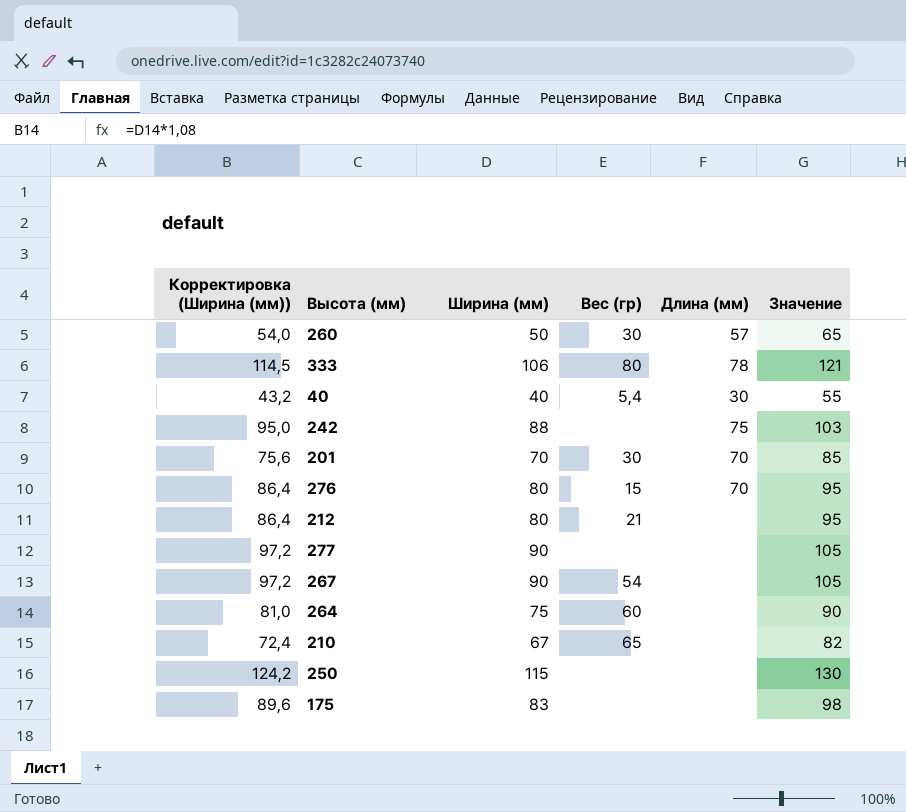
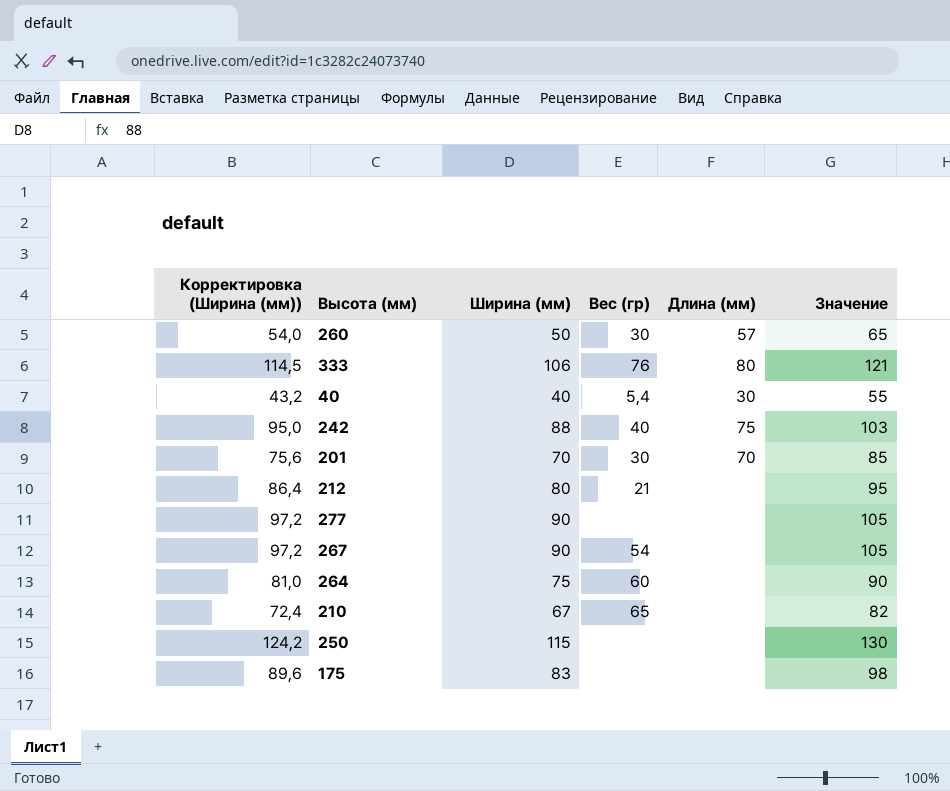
row 276: 86,4 | 80 | 15 | 70 | 95 -> none
333 | Вес (гр): 80 -> 76
333 | Длина (мм): 78 -> 80
242 | Вес (гр): none -> 40

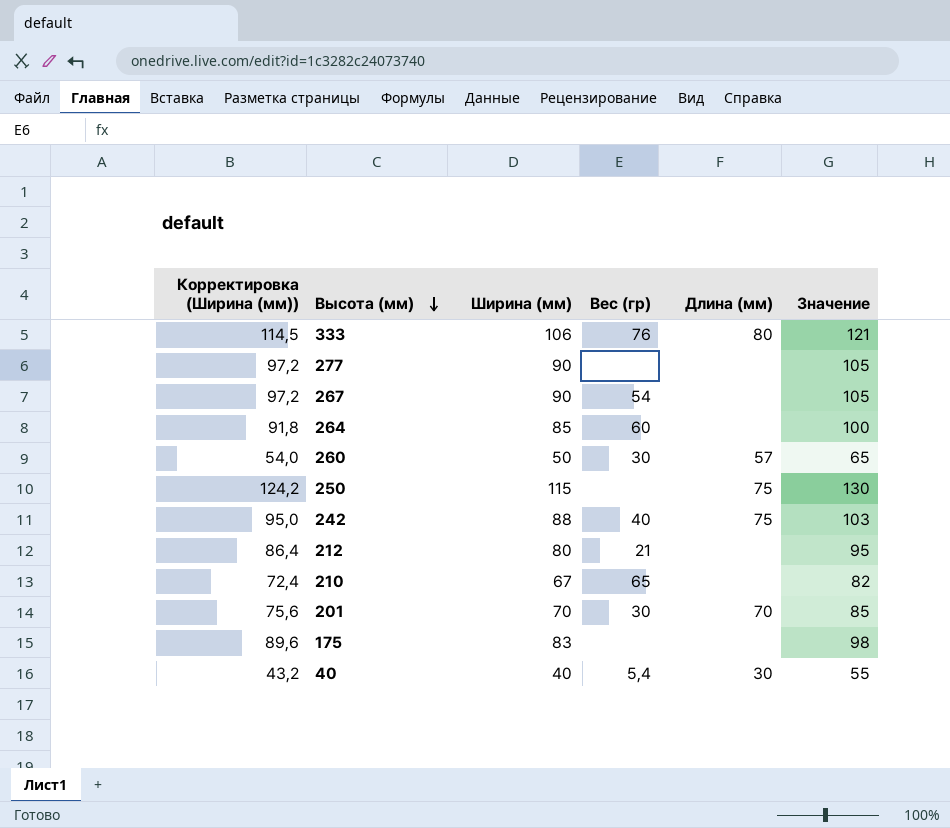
row order: none -> Высота (мм) descending
264 | Корректировка (Ширина (мм)): 81,0 -> 91,8
264 | Ширина (мм): 75 -> 85
264 | Значение: 90 -> 100
250 | Длина (мм): none -> 75

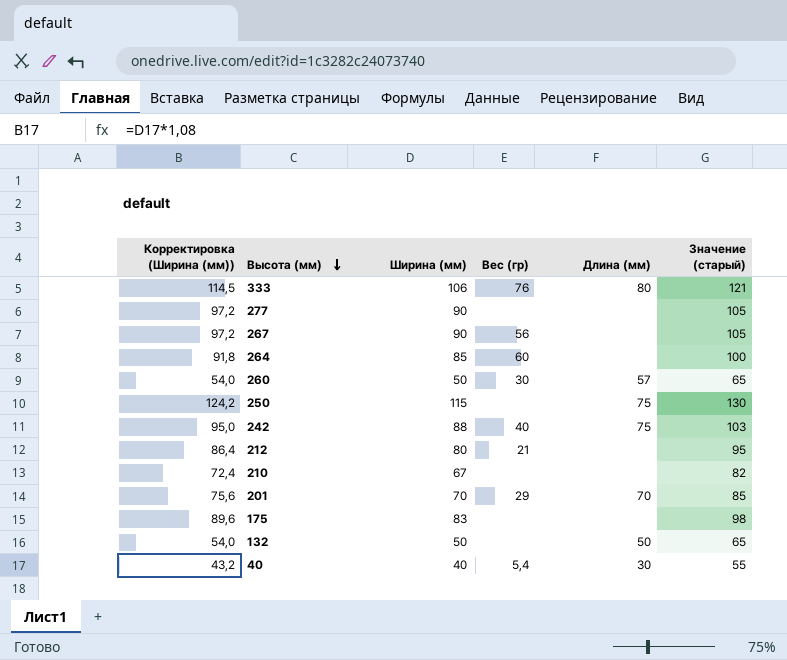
column name: Значение -> Значение (старый)
267 | Вес (гр): 54 -> 56
210 | Вес (гр): 65 -> none
201 | Вес (гр): 30 -> 29
row 132: none -> 54,0 | 50 | none | 50 | 65

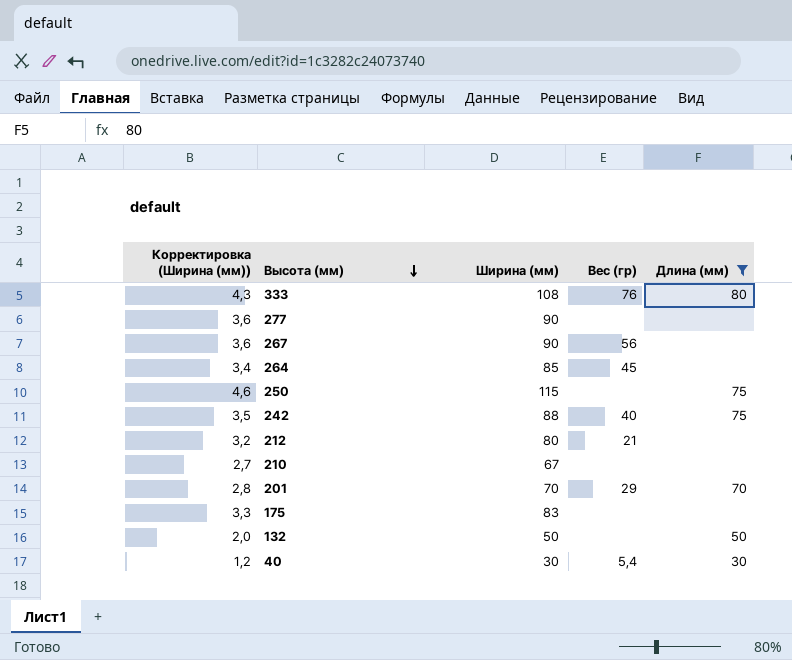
filter: none -> Длина (мм) != 57
column Значение (старый) | formula: [Ширина (мм)] + 15 -> none
column Корректировка (Ширина (мм)) | formula: [Ширина (мм)] * 1,08 -> [Ширина (мм)] * 0,04
333 | Ширина (мм): 106 -> 108
264 | Вес (гр): 60 -> 45
40 | Ширина (мм): 40 -> 30

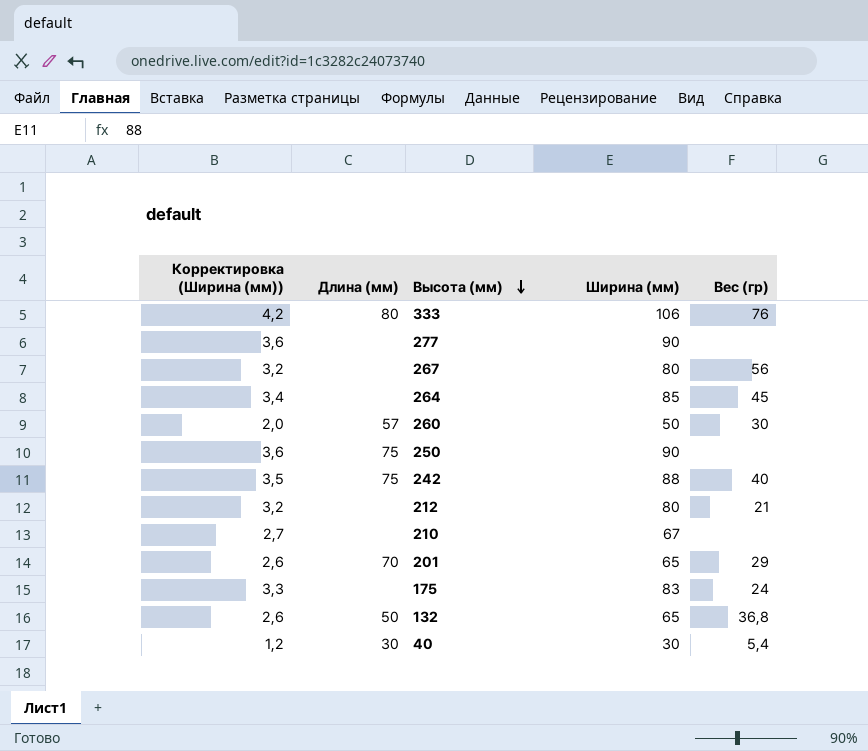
filter: Длина (мм) != 57 -> none
column Длина (мм) | position: 5 -> 2
333 | Корректировка (Ширина (мм)): 4,3 -> 4,2
333 | Ширина (мм): 108 -> 106
267 | Корректировка (Ширина (мм)): 3,6 -> 3,2
267 | Ширина (мм): 90 -> 80
250 | Корректировка (Ширина (мм)): 4,6 -> 3,6
250 | Ширина (мм): 115 -> 90
201 | Корректировка (Ширина (мм)): 2,8 -> 2,6
201 | Ширина (мм): 70 -> 65
175 | Вес (гр): none -> 24
132 | Корректировка (Ширина (мм)): 2,0 -> 2,6
132 | Ширина (мм): 50 -> 65
132 | Вес (гр): none -> 36,8

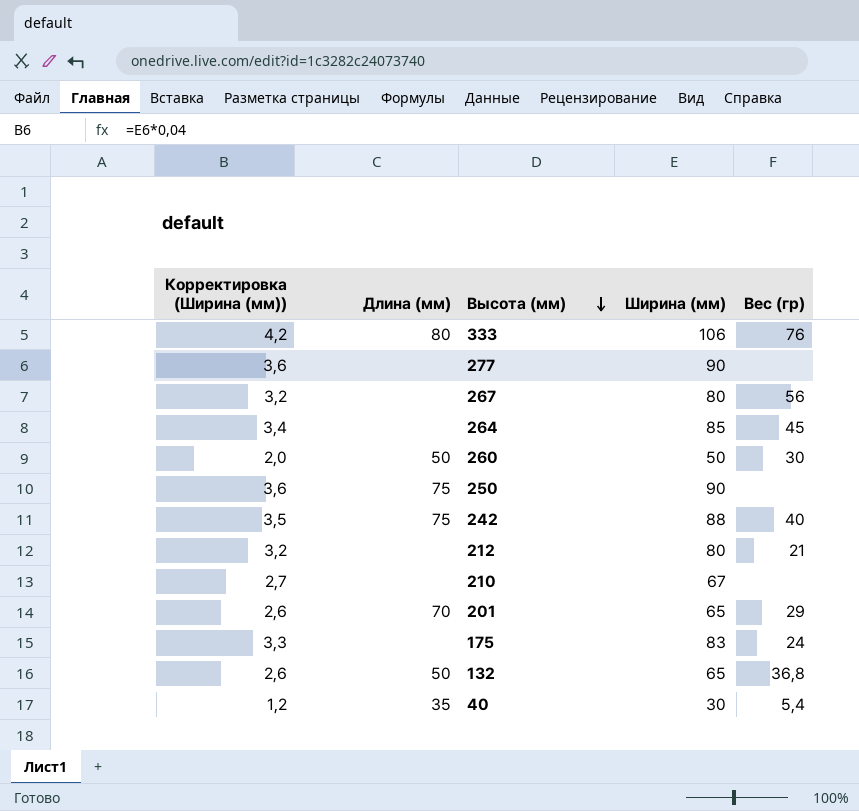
260 | Длина (мм): 57 -> 50
40 | Длина (мм): 30 -> 35

